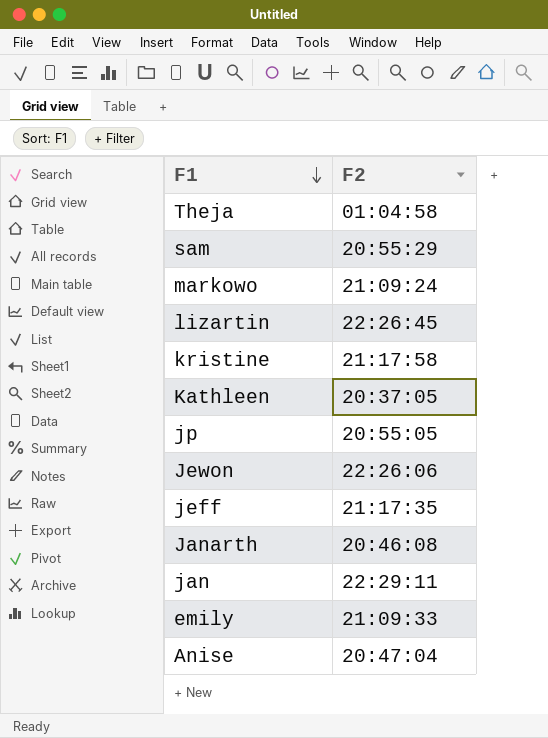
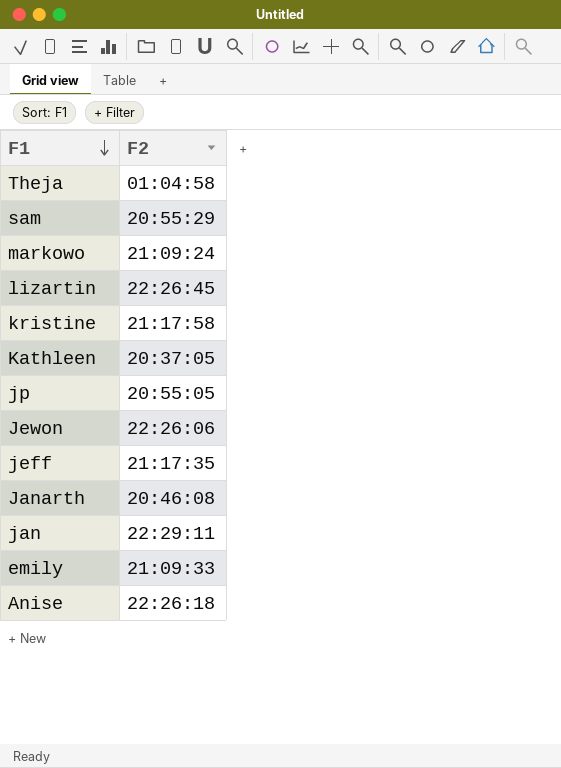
Anise | F2: 20:47:04 -> 22:26:18

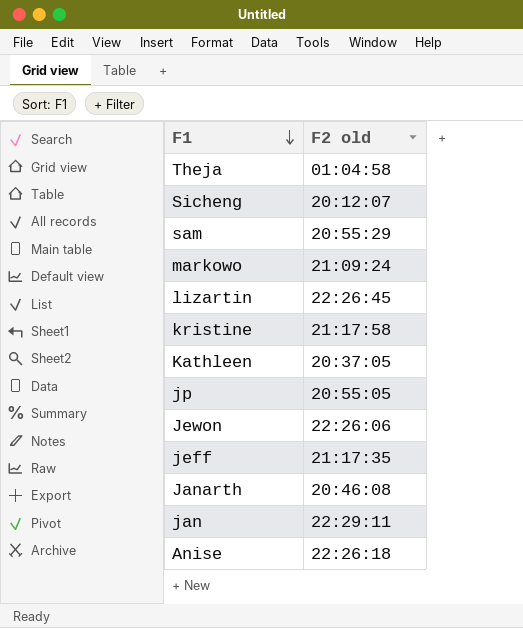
column name: F2 -> F2 old
row emily: 21:09:33 -> none
row Sicheng: none -> 20:12:07

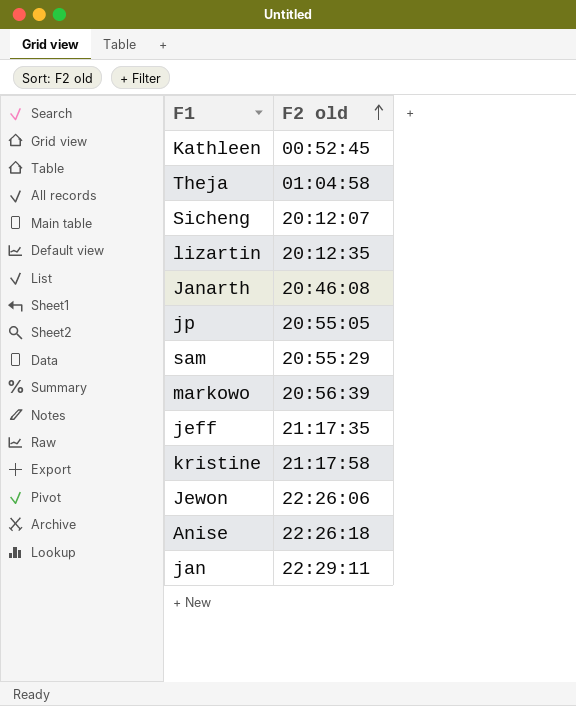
row order: F1 descending -> F2 old ascending
Kathleen | F2 old: 20:37:05 -> 00:52:45
lizartin | F2 old: 22:26:45 -> 20:12:35
markowo | F2 old: 21:09:24 -> 20:56:39

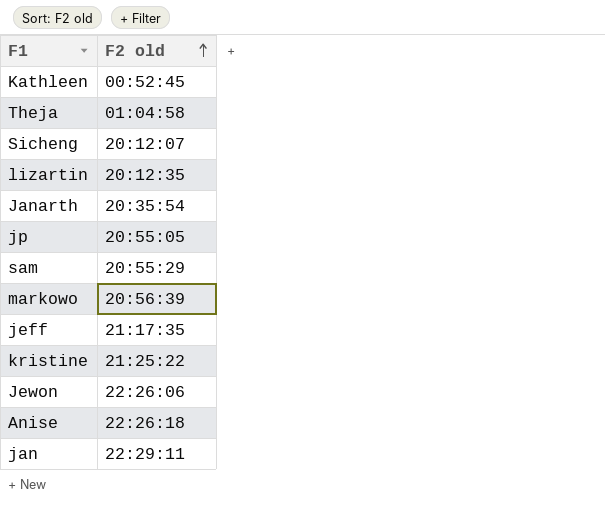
Janarth | F2 old: 20:46:08 -> 20:35:54
kristine | F2 old: 21:17:58 -> 21:25:22

